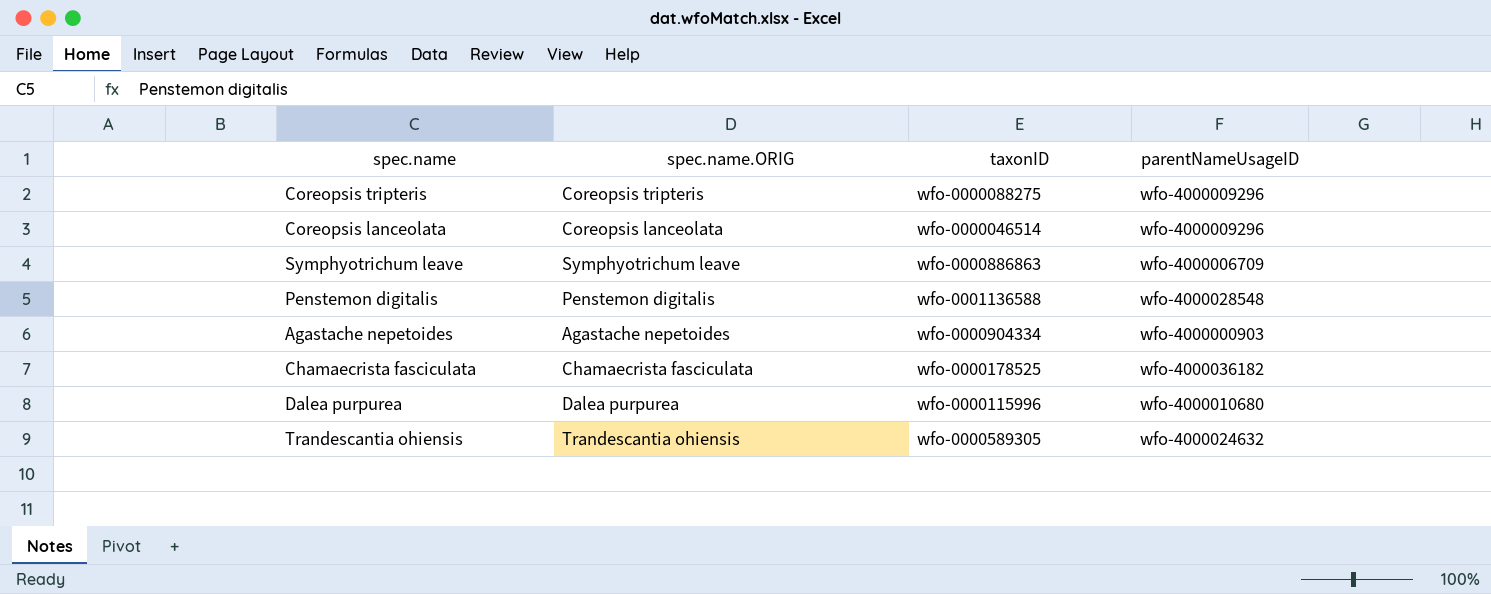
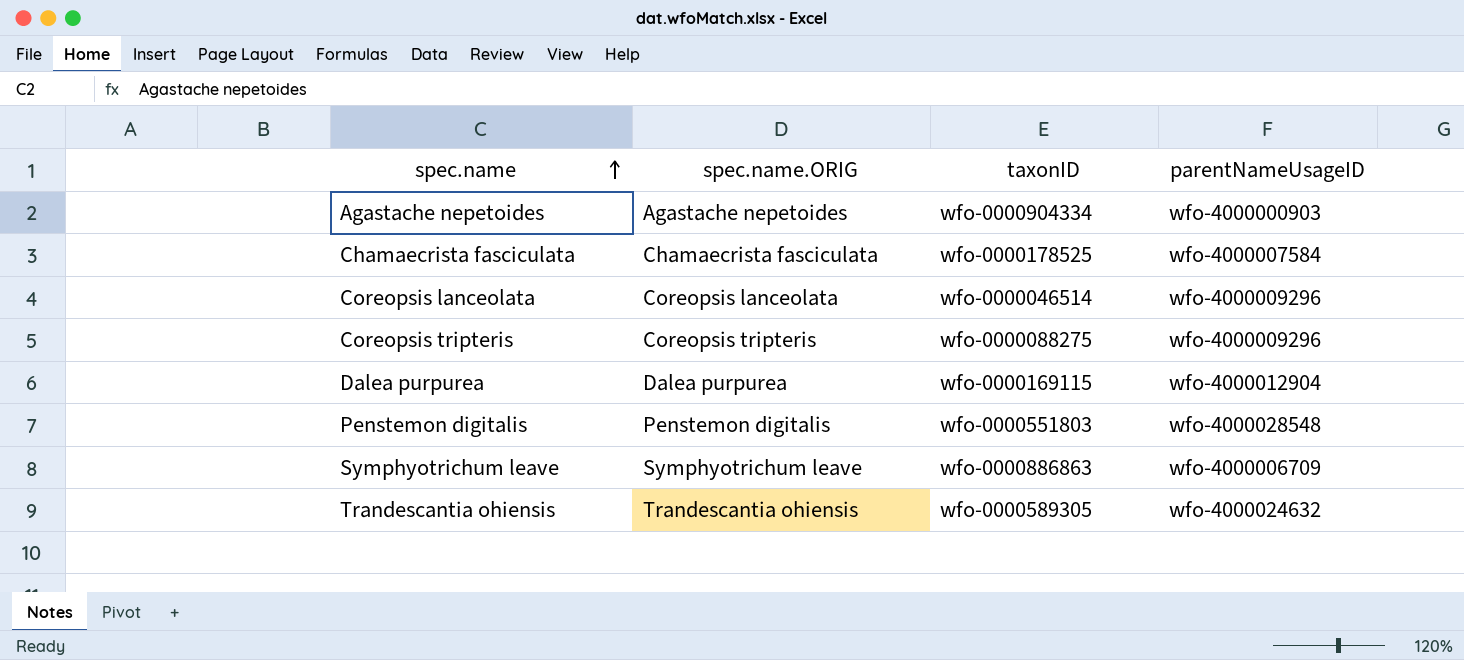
row order: none -> spec.name ascending
Chamaecrista fasciculata | parentNameUsageID: wfo-4000036182 -> wfo-4000007584
Dalea purpurea | taxonID: wfo-0000115996 -> wfo-0000169115
Dalea purpurea | parentNameUsageID: wfo-4000010680 -> wfo-4000012904
Penstemon digitalis | taxonID: wfo-0001136588 -> wfo-0000551803

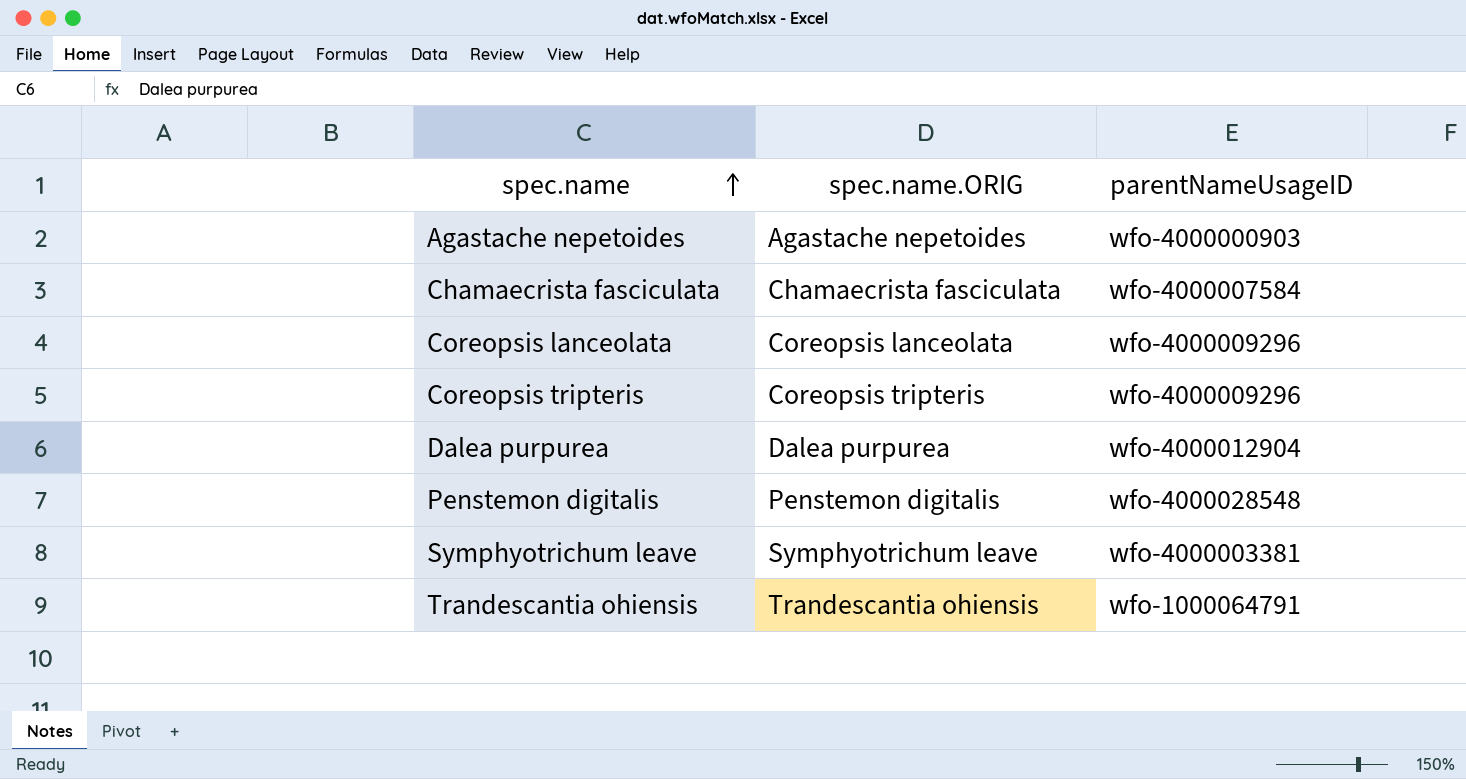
column taxonID | position: 3 -> none
Symphyotrichum leave | parentNameUsageID: wfo-4000006709 -> wfo-4000003381
Trandescantia ohiensis | parentNameUsageID: wfo-4000024632 -> wfo-1000064791

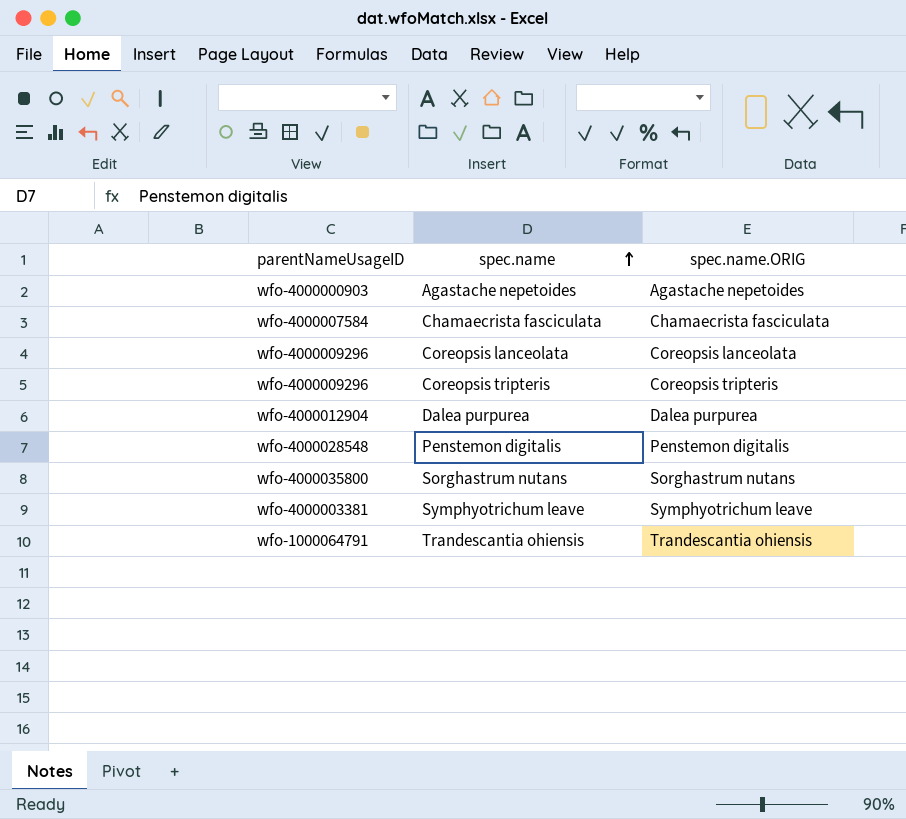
column parentNameUsageID | position: 3 -> 1
row Sorghastrum nutans: none -> wfo-4000035800 | Sorghastrum nutans

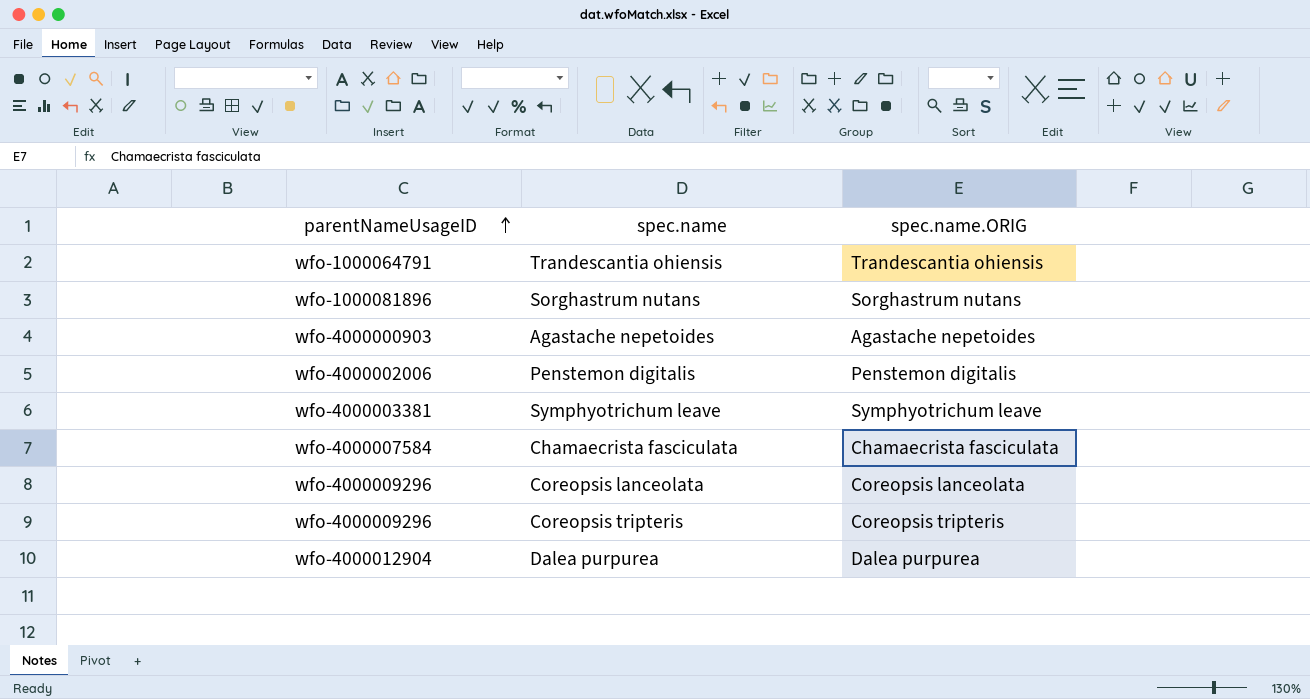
row order: spec.name ascending -> parentNameUsageID ascending
Sorghastrum nutans | parentNameUsageID: wfo-4000035800 -> wfo-1000081896
Penstemon digitalis | parentNameUsageID: wfo-4000028548 -> wfo-4000002006

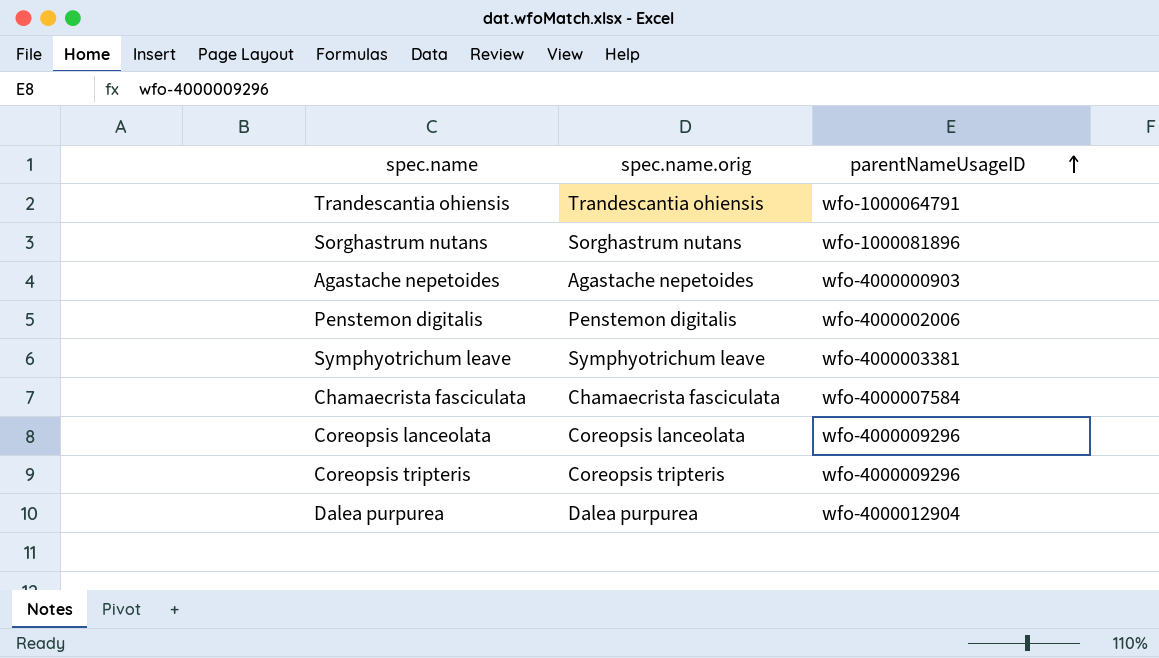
column name: spec.name.ORIG -> spec.name.orig
column parentNameUsageID | position: 1 -> 3

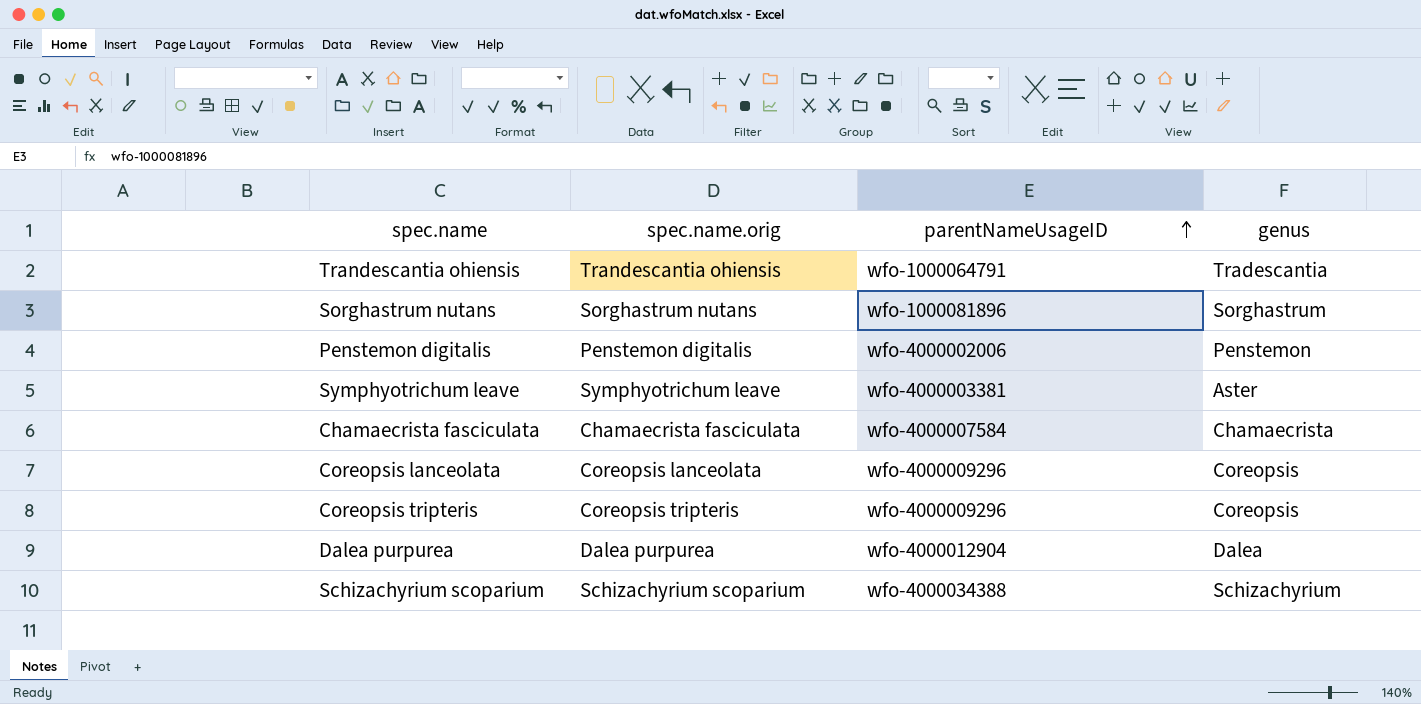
column genus | position: none -> 4
row Agastache nepetoides: Agastache nepetoides | wfo-4000000903 -> none
row Schizachyrium scoparium: none -> Schizachyrium scoparium | wfo-4000034388 | Schizachyrium

